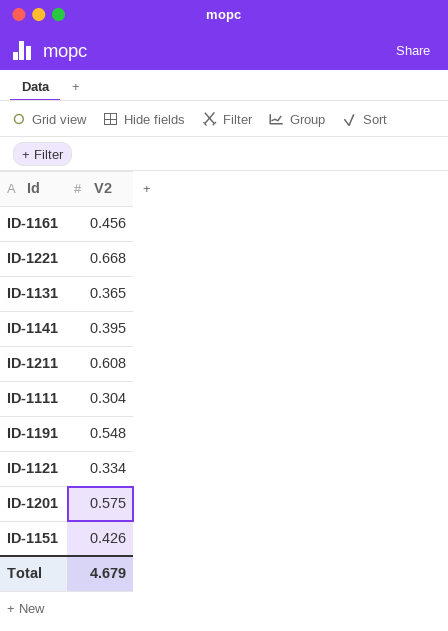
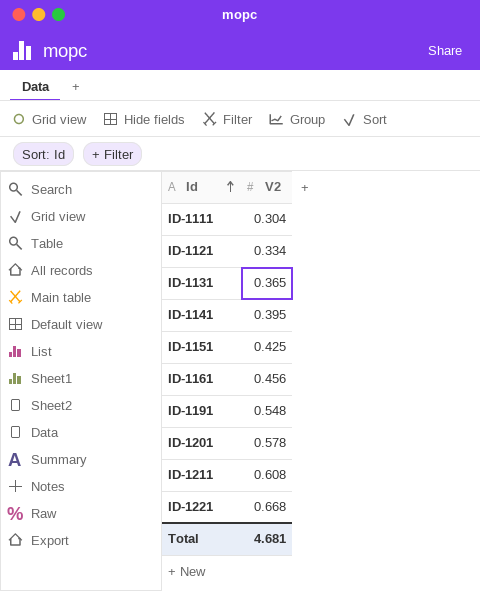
row order: none -> Id ascending
ID-1151 | V2: 0.426 -> 0.425
ID-1201 | V2: 0.575 -> 0.578
Total | V2: 4.679 -> 4.681

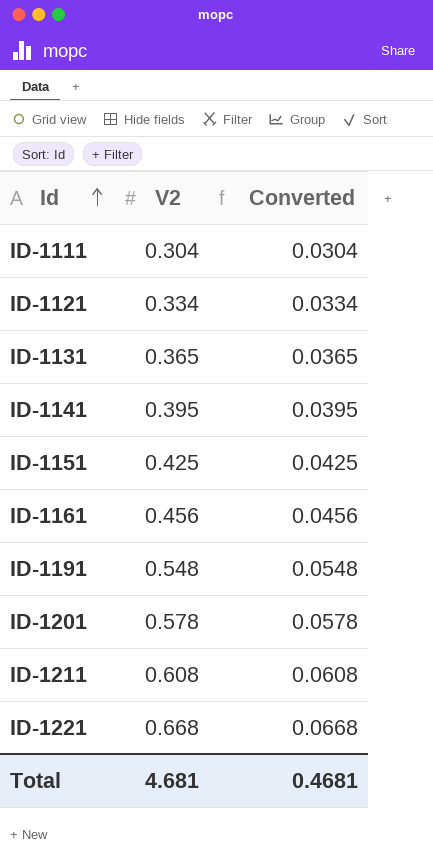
column Converted | formula: none -> [V2] * 0.1

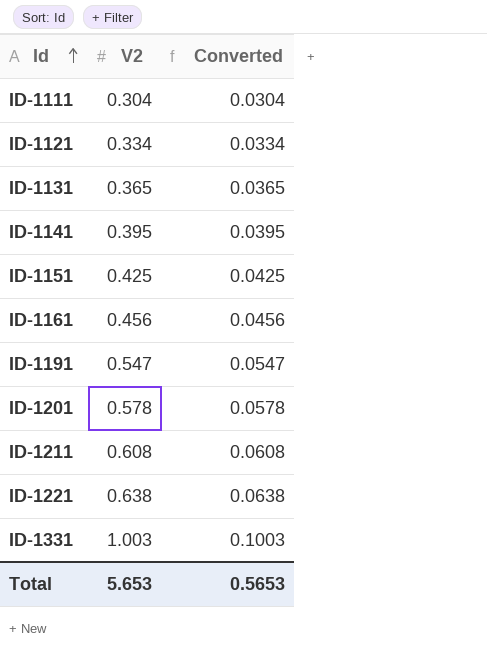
ID-1191 | V2: 0.548 -> 0.547
ID-1191 | Converted: 0.0548 -> 0.0547
ID-1221 | V2: 0.668 -> 0.638
ID-1221 | Converted: 0.0668 -> 0.0638
row ID-1331: none -> 1.003 | 0.1003
Total | V2: 4.681 -> 5.653
Total | Converted: 0.4681 -> 0.5653

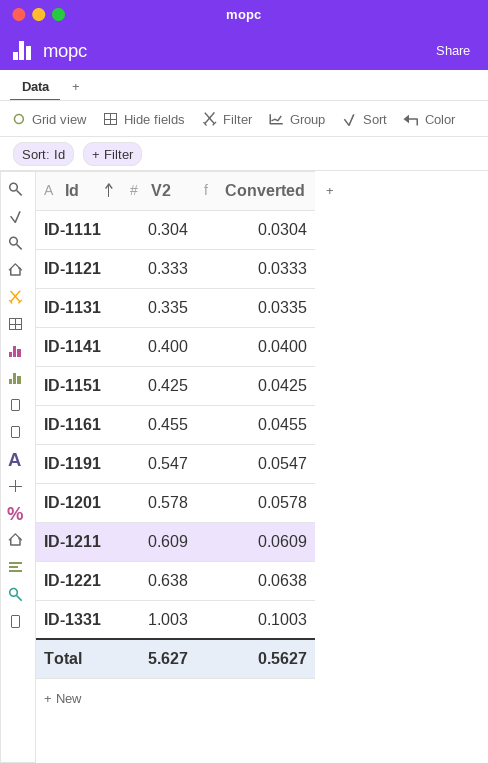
ID-1121 | V2: 0.334 -> 0.333
ID-1121 | Converted: 0.0334 -> 0.0333
ID-1131 | V2: 0.365 -> 0.335
ID-1131 | Converted: 0.0365 -> 0.0335
ID-1141 | V2: 0.395 -> 0.400
ID-1141 | Converted: 0.0395 -> 0.0400
ID-1161 | V2: 0.456 -> 0.455
ID-1161 | Converted: 0.0456 -> 0.0455
ID-1211 | V2: 0.608 -> 0.609
ID-1211 | Converted: 0.0608 -> 0.0609
Total | V2: 5.653 -> 5.627
Total | Converted: 0.5653 -> 0.5627

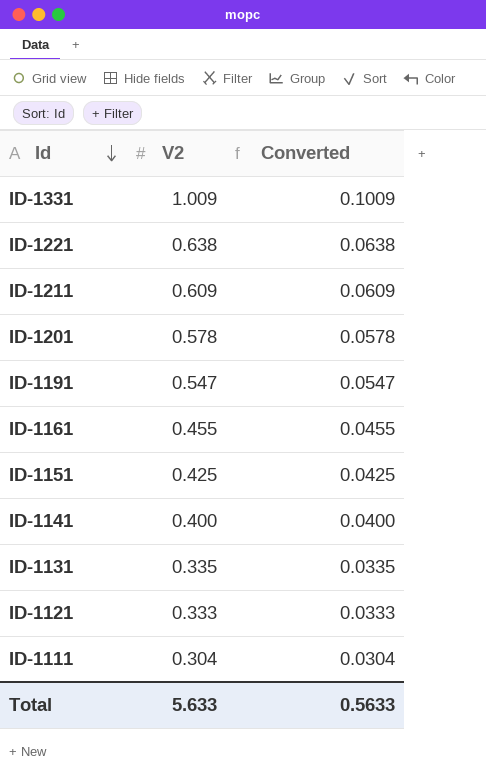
row order: Id ascending -> Id descending
ID-1331 | V2: 1.003 -> 1.009
ID-1331 | Converted: 0.1003 -> 0.1009
Total | V2: 5.627 -> 5.633
Total | Converted: 0.5627 -> 0.5633

